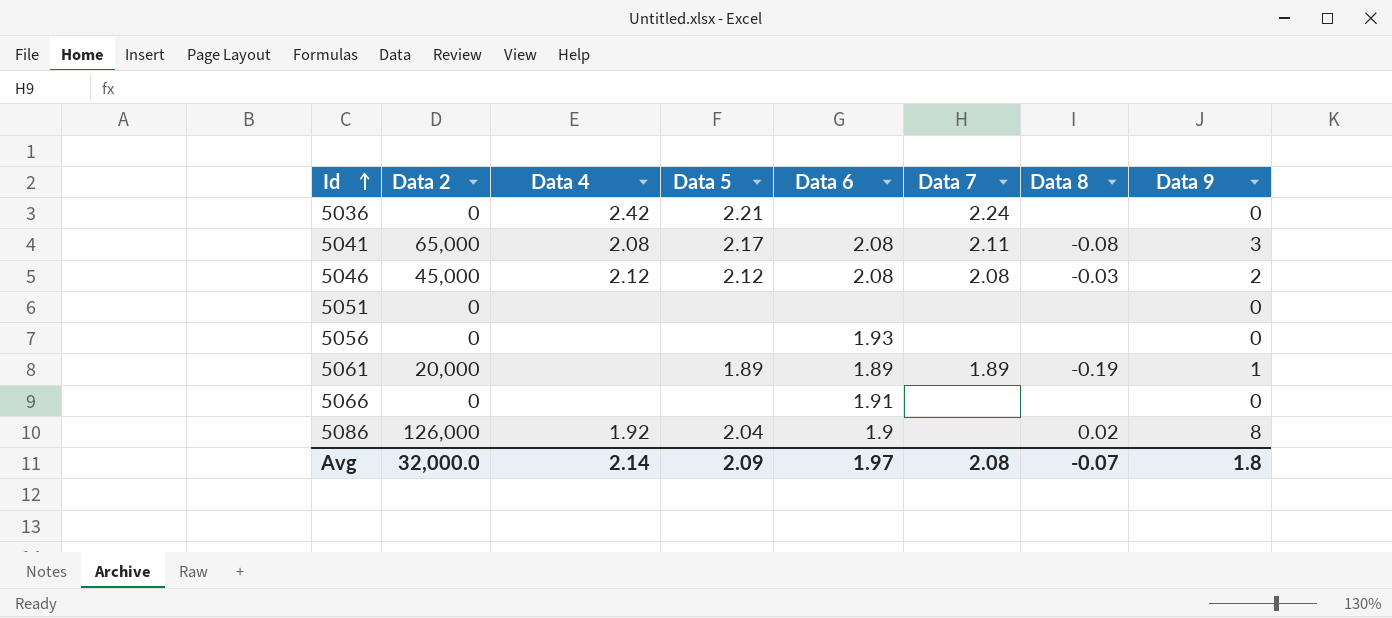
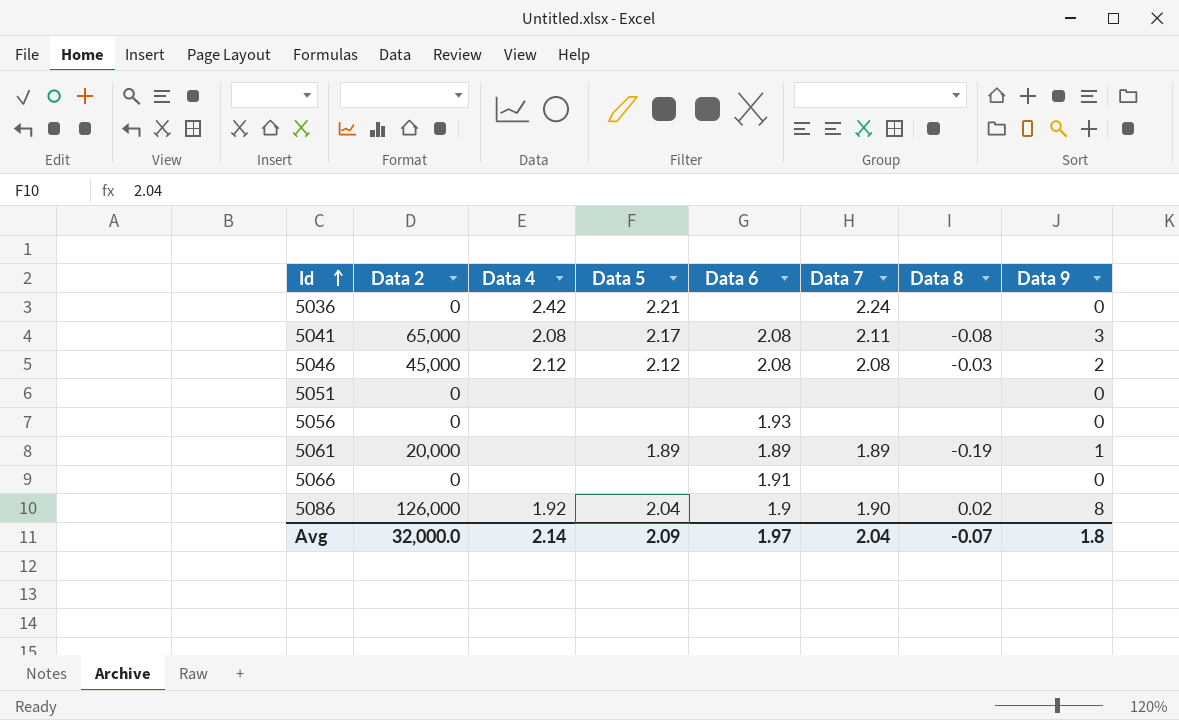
5086 | Data 7: none -> 1.90
Avg | Data 7: 2.08 -> 2.04

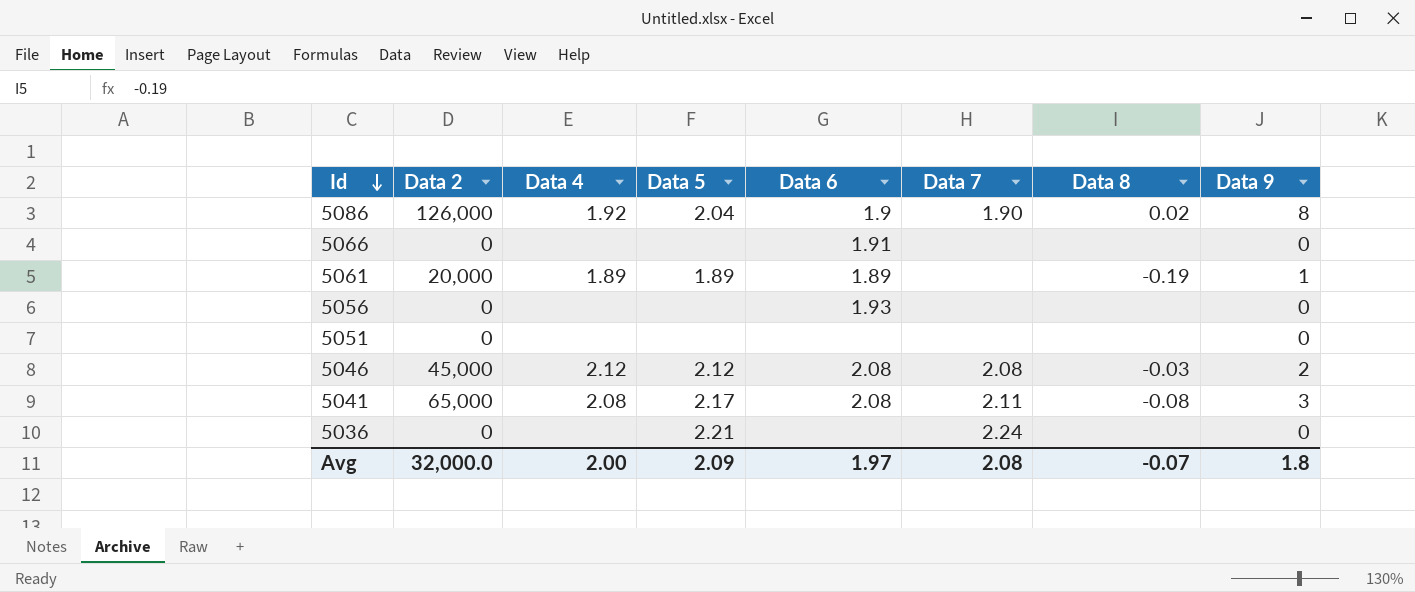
row order: Id ascending -> Id descending
5061 | Data 4: none -> 1.89
5061 | Data 7: 1.89 -> none
5036 | Data 4: 2.42 -> none
Avg | Data 4: 2.14 -> 2.00
Avg | Data 7: 2.04 -> 2.08

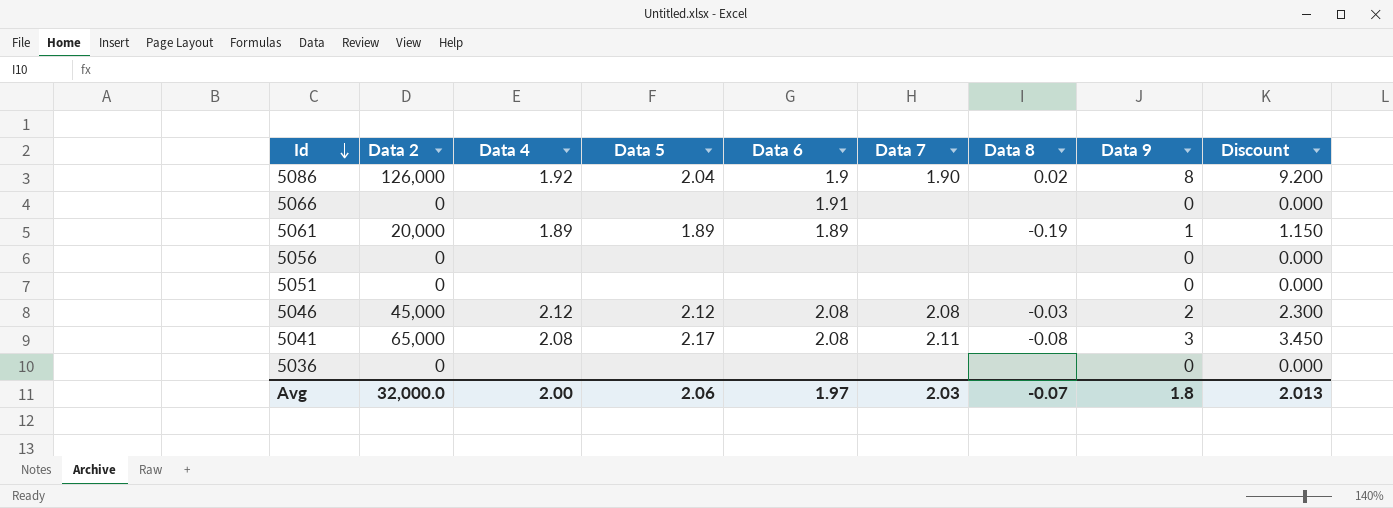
column Discount | formula: none -> [Data 9] * 1.15
5056 | Data 6: 1.93 -> none
5036 | Data 5: 2.21 -> none
5036 | Data 7: 2.24 -> none
Avg | Data 5: 2.09 -> 2.06
Avg | Data 7: 2.08 -> 2.03

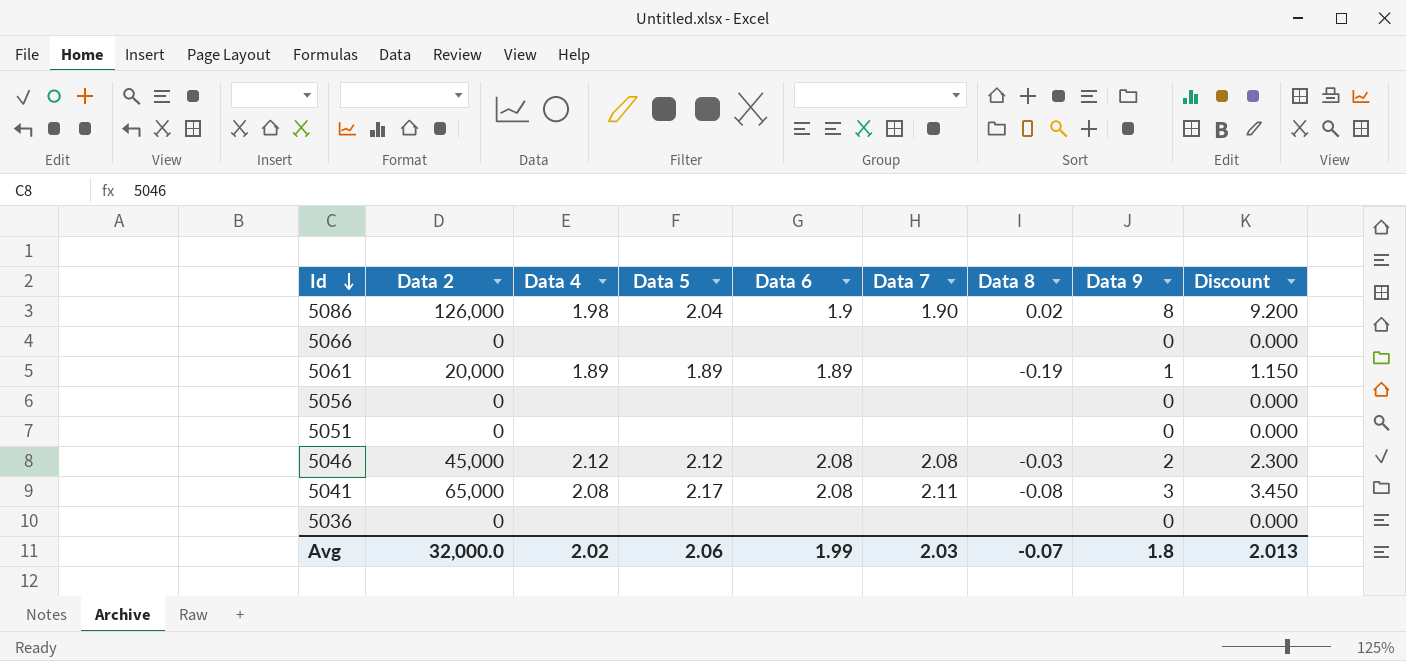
5086 | Data 4: 1.92 -> 1.98
5066 | Data 6: 1.91 -> none
Avg | Data 4: 2.00 -> 2.02
Avg | Data 6: 1.97 -> 1.99

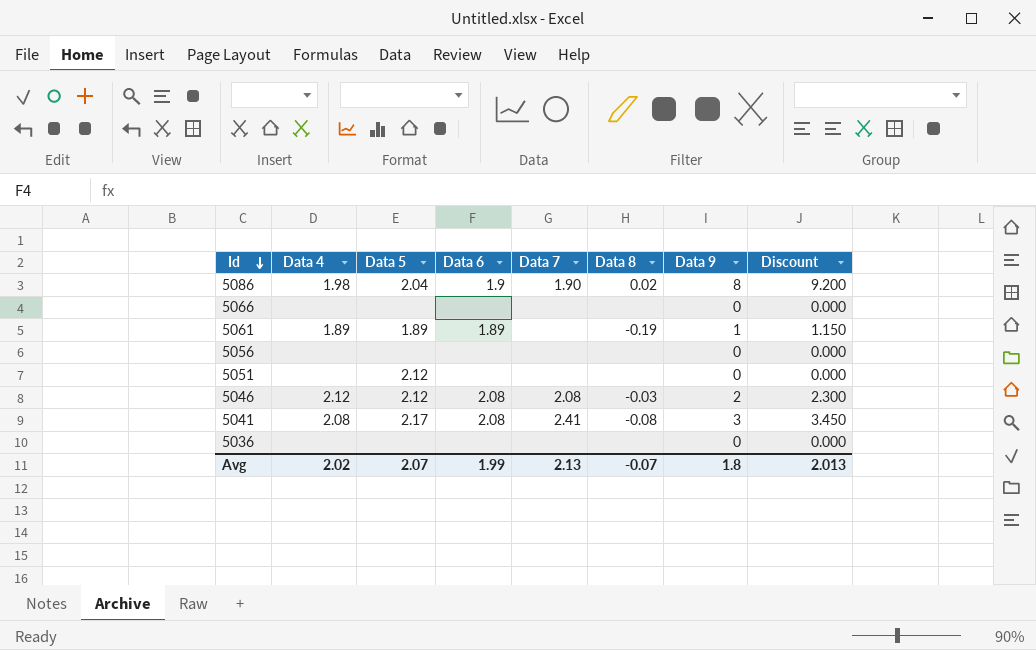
column Data 2 | position: 2 -> none
5051 | Data 5: none -> 2.12
5041 | Data 7: 2.11 -> 2.41
Avg | Data 5: 2.06 -> 2.07
Avg | Data 7: 2.03 -> 2.13

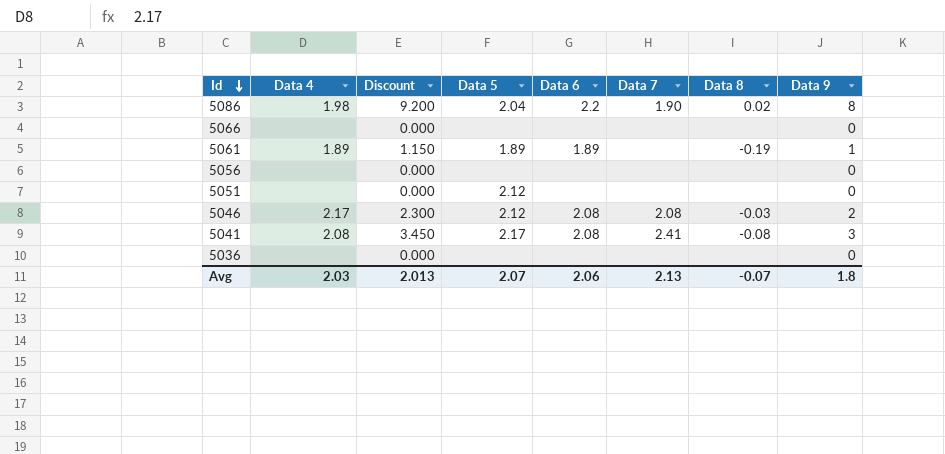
column Discount | position: 8 -> 3
5086 | Data 6: 1.9 -> 2.2
5046 | Data 4: 2.12 -> 2.17
Avg | Data 4: 2.02 -> 2.03
Avg | Data 6: 1.99 -> 2.06

